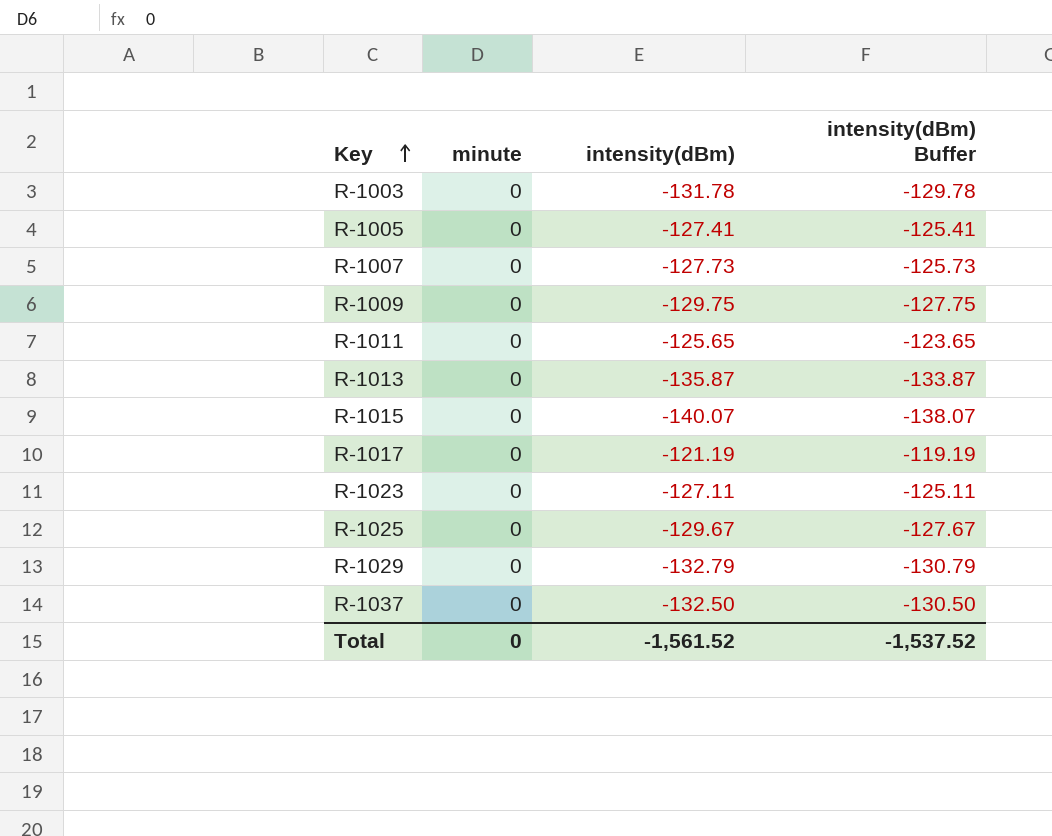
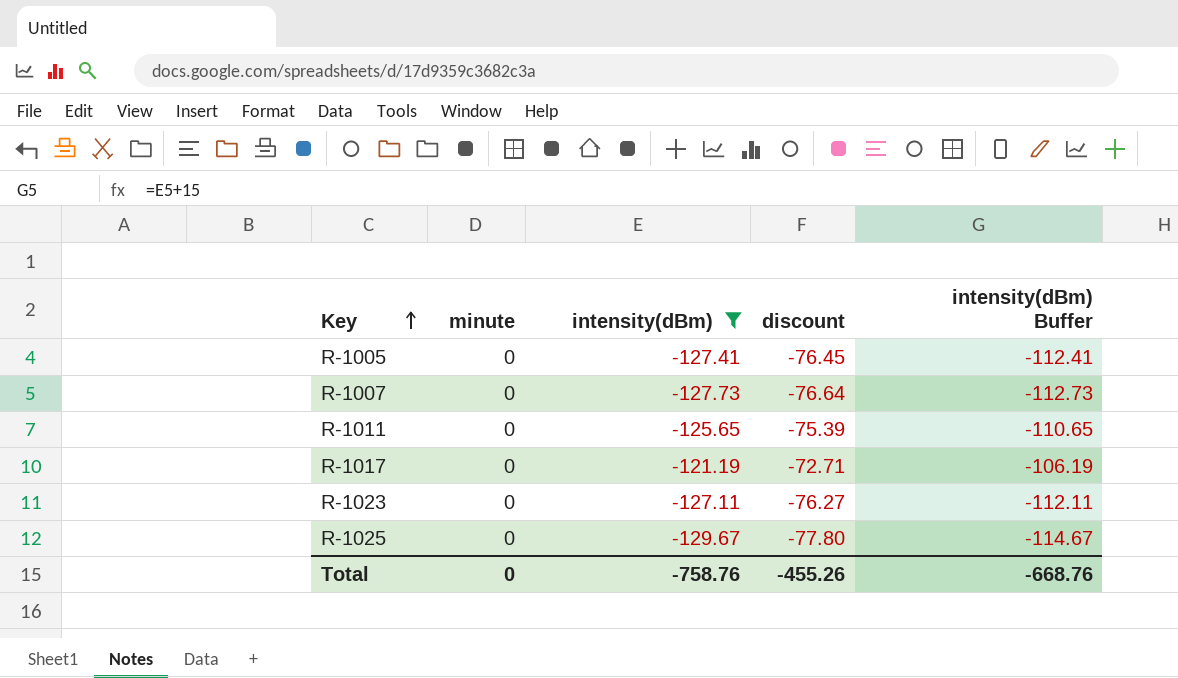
filter: none -> intensity(dBm) >= -129.67
column discount | formula: none -> [intensity(dBm)] * 0.6
column intensity(dBm) Buffer | formula: [intensity(dBm)] + 2 -> [intensity(dBm)] + 15
Total | intensity(dBm): -1,561.52 -> -758.76
Total | intensity(dBm) Buffer: -1,537.52 -> -668.76

